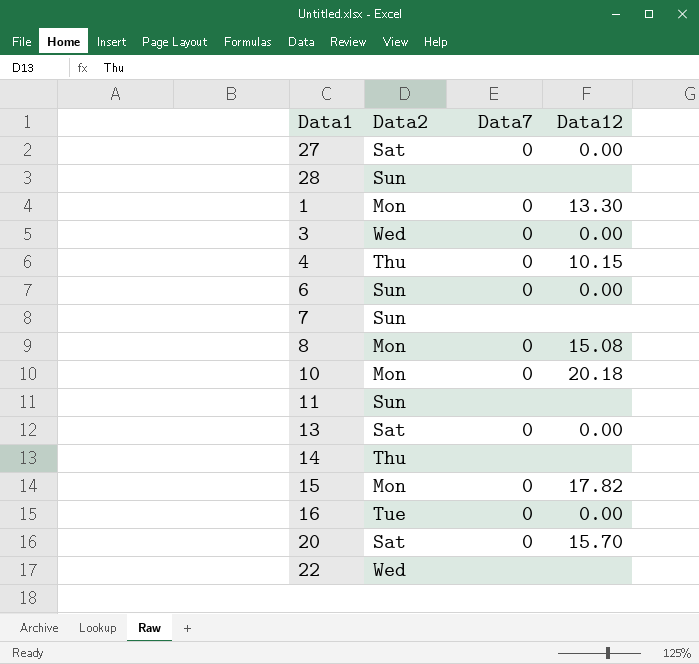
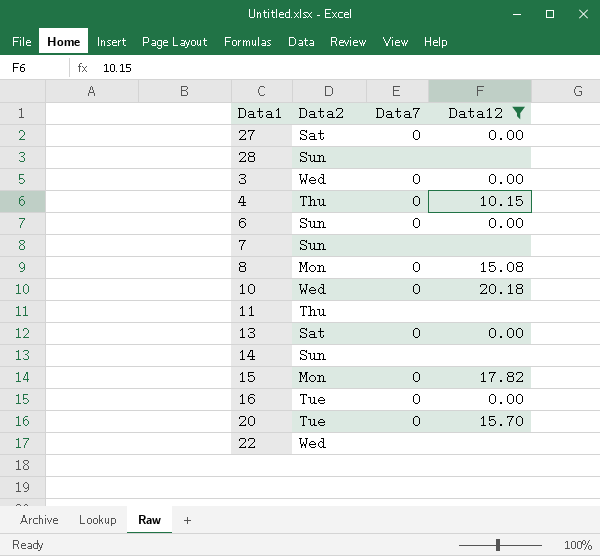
filter: none -> Data12 != 13.30
10 | Data2: Mon -> Wed
11 | Data2: Sun -> Thu
14 | Data2: Thu -> Sun
20 | Data2: Sat -> Tue

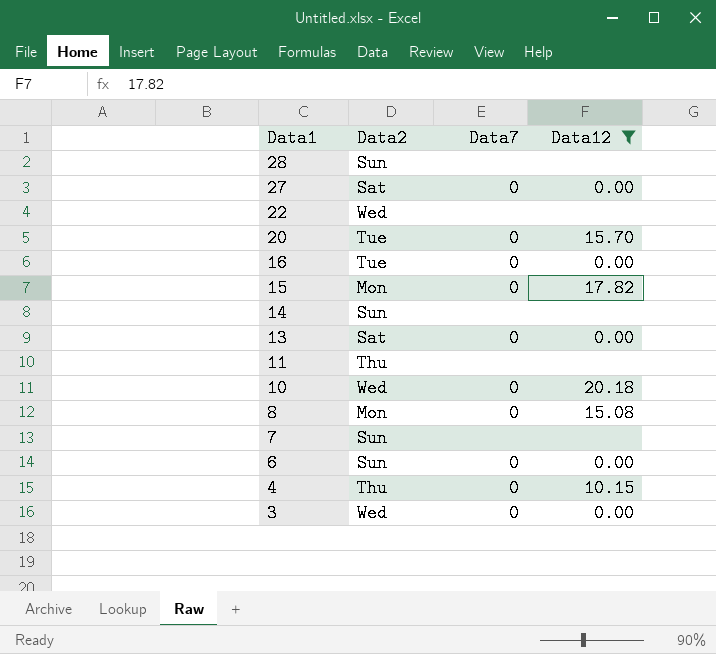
row order: none -> Data1 descending

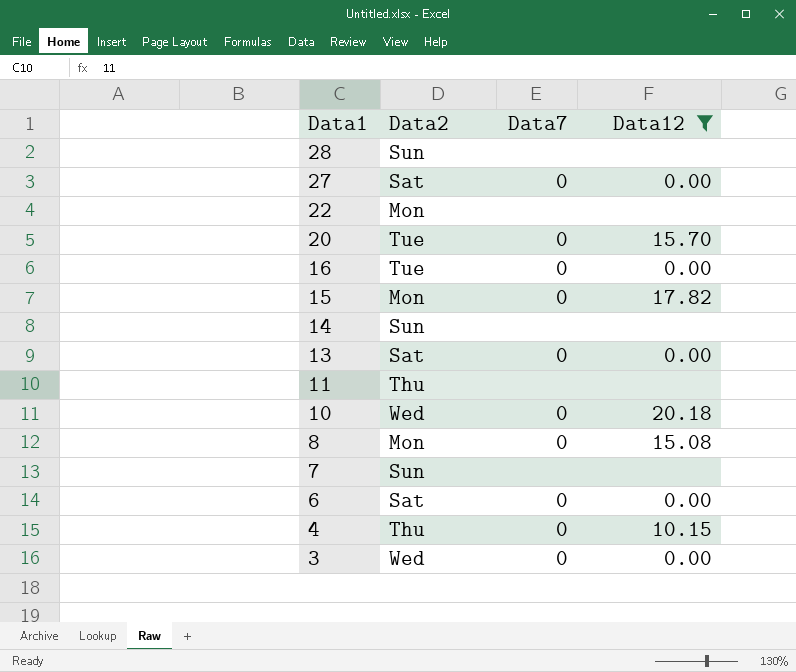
22 | Data2: Wed -> Mon
6 | Data2: Sun -> Sat

